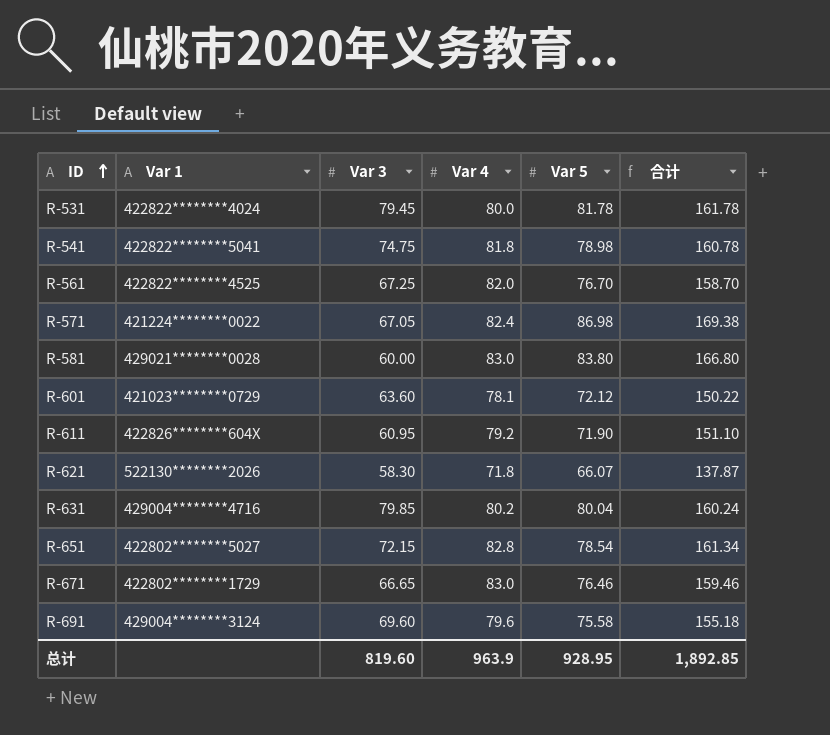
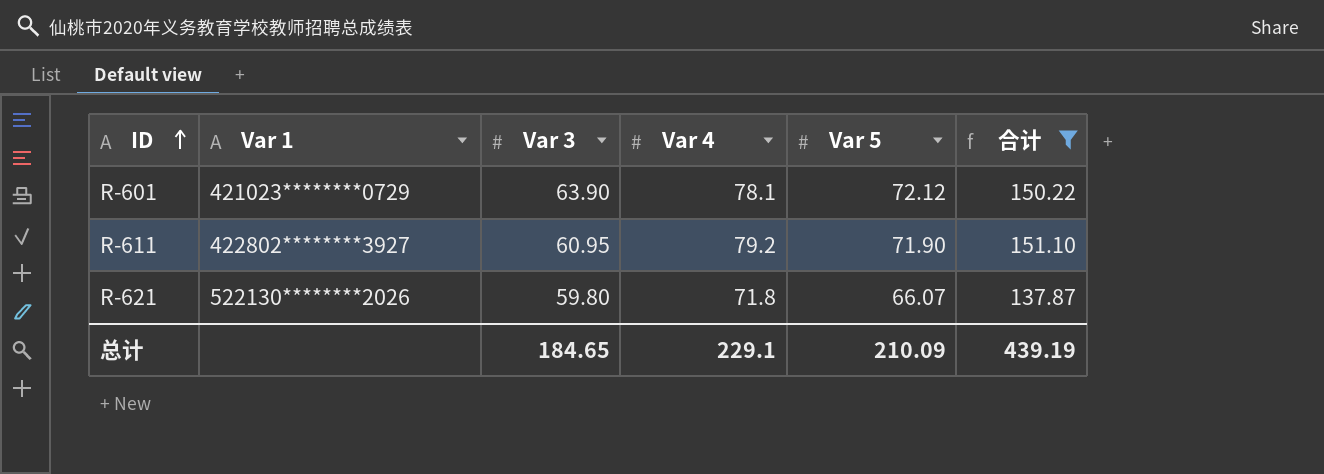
filter: none -> 合计 <= 151.10
R-601 | Var 3: 63.60 -> 63.90
R-611 | Var 1: 422826********604X -> 422802********3927
R-621 | Var 3: 58.30 -> 59.80
总计 | Var 3: 819.60 -> 184.65
总计 | Var 4: 963.9 -> 229.1
总计 | Var 5: 928.95 -> 210.09
总计 | 合计: 1,892.85 -> 439.19

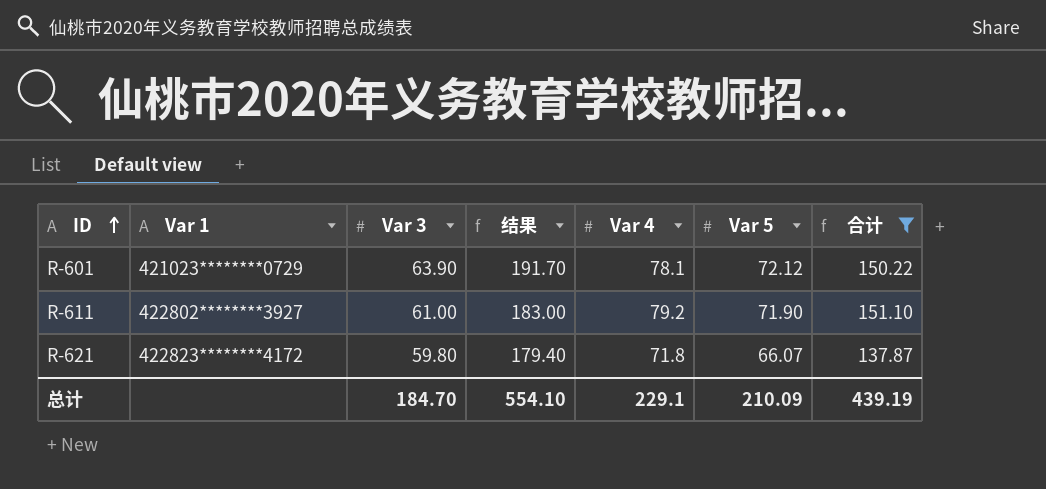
column 结果 | formula: none -> [Var 3] * 3
R-611 | Var 3: 60.95 -> 61.00
R-621 | Var 1: 522130********2026 -> 422823********4172
总计 | Var 3: 184.65 -> 184.70

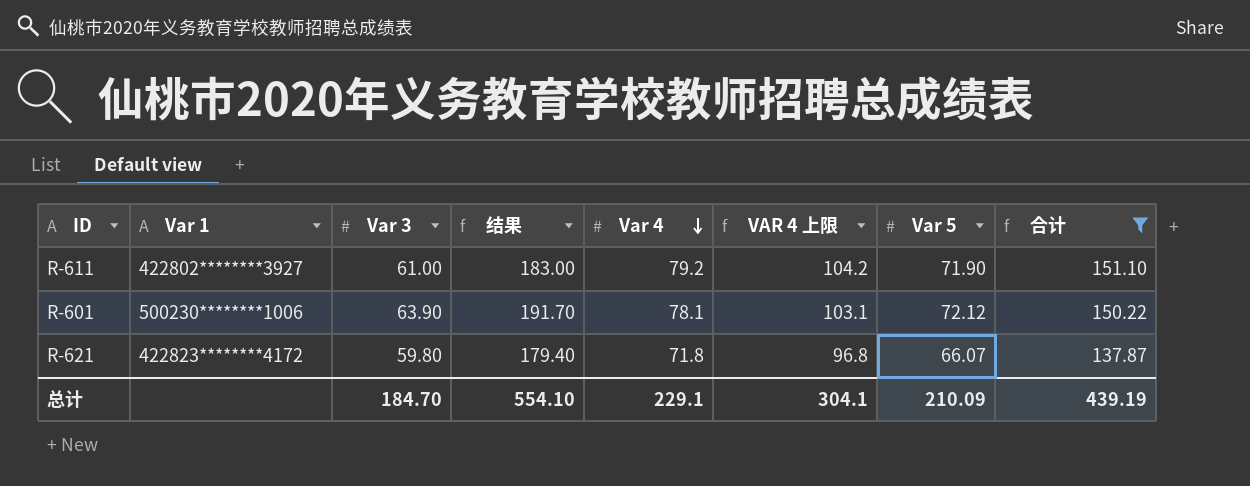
row order: ID ascending -> Var 4 descending
column VAR 4 上限 | formula: none -> [Var 4] + 25
R-601 | Var 1: 421023********0729 -> 500230********1006

